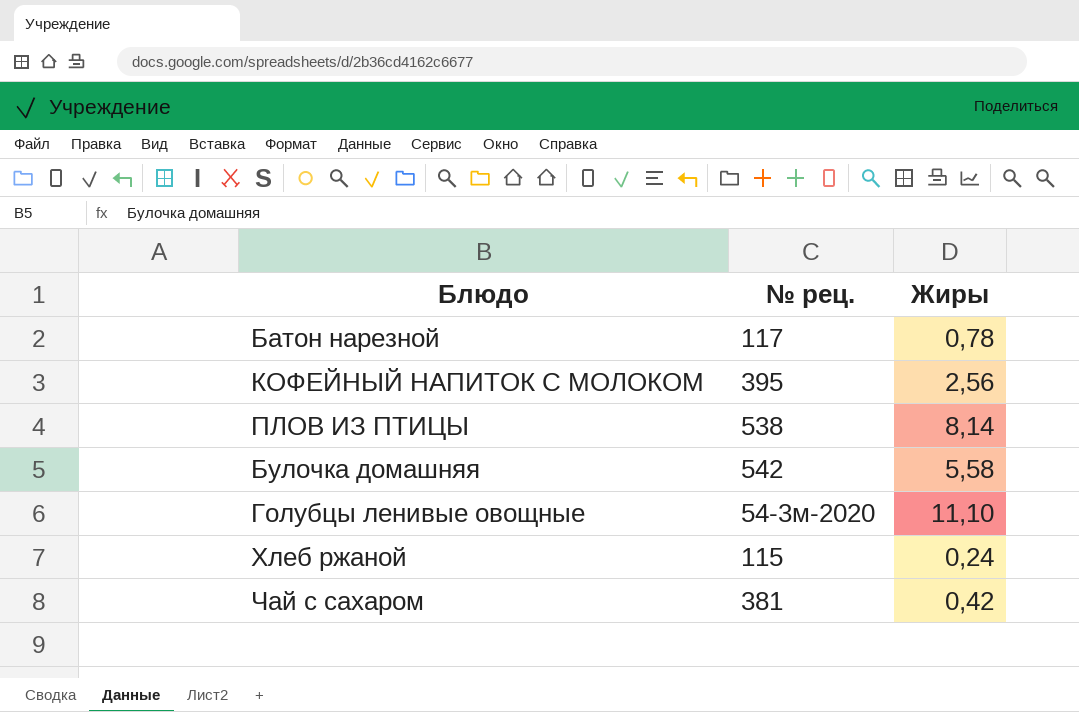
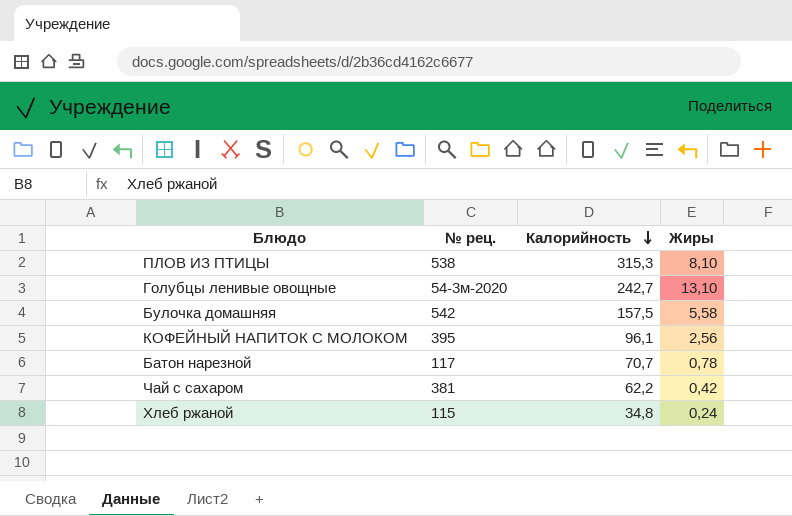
row order: none -> Калорийность descending
column Калорийность | position: none -> 3
ПЛОВ ИЗ ПТИЦЫ | Жиры: 8,14 -> 8,10
Голубцы ленивые овощные | Жиры: 11,10 -> 13,10

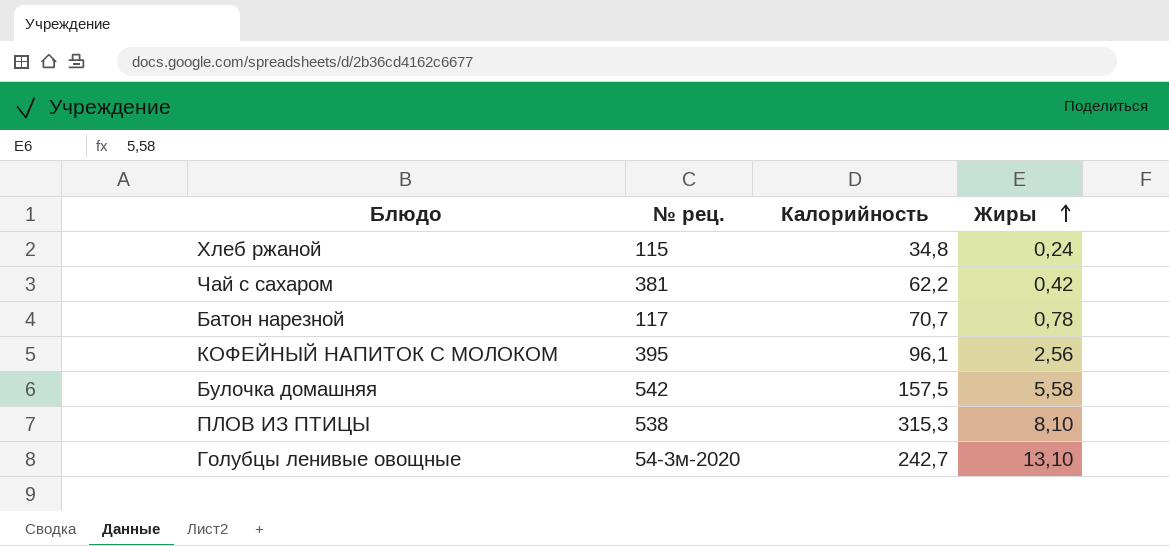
row order: Калорийность descending -> Жиры ascending

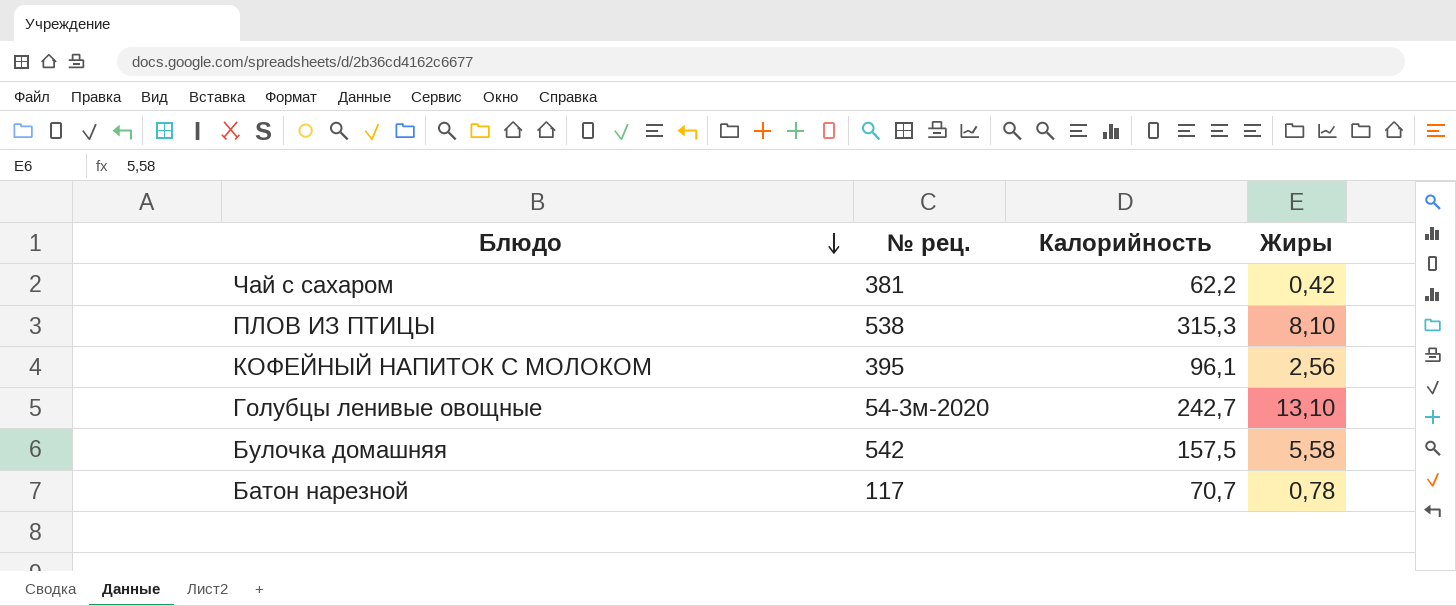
row order: Жиры ascending -> Блюдо descending
row Хлеб ржаной: 115 | 34,8 | 0,24 -> none

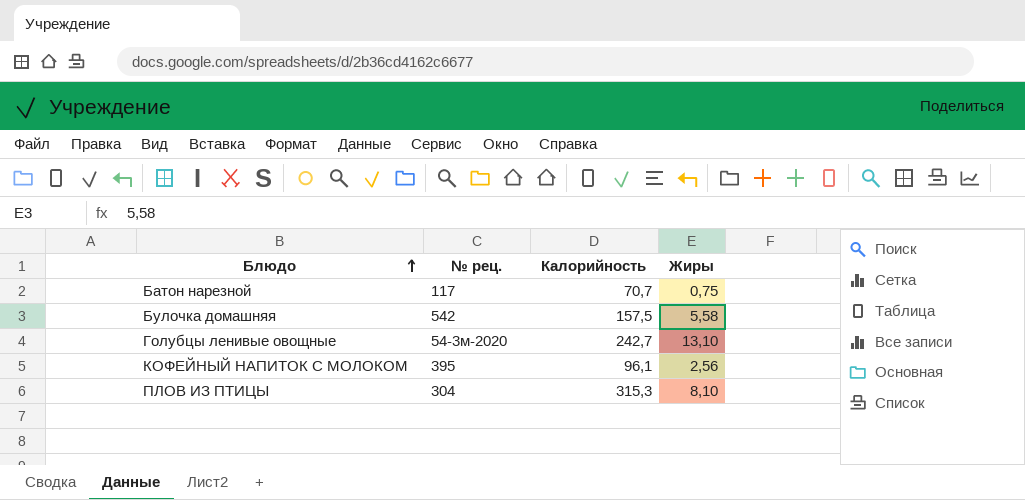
row order: Блюдо descending -> Блюдо ascending
row Чай с сахаром: 381 | 62,2 | 0,42 -> none
Батон нарезной | Жиры: 0,78 -> 0,75
ПЛОВ ИЗ ПТИЦЫ | № рец.: 538 -> 304

